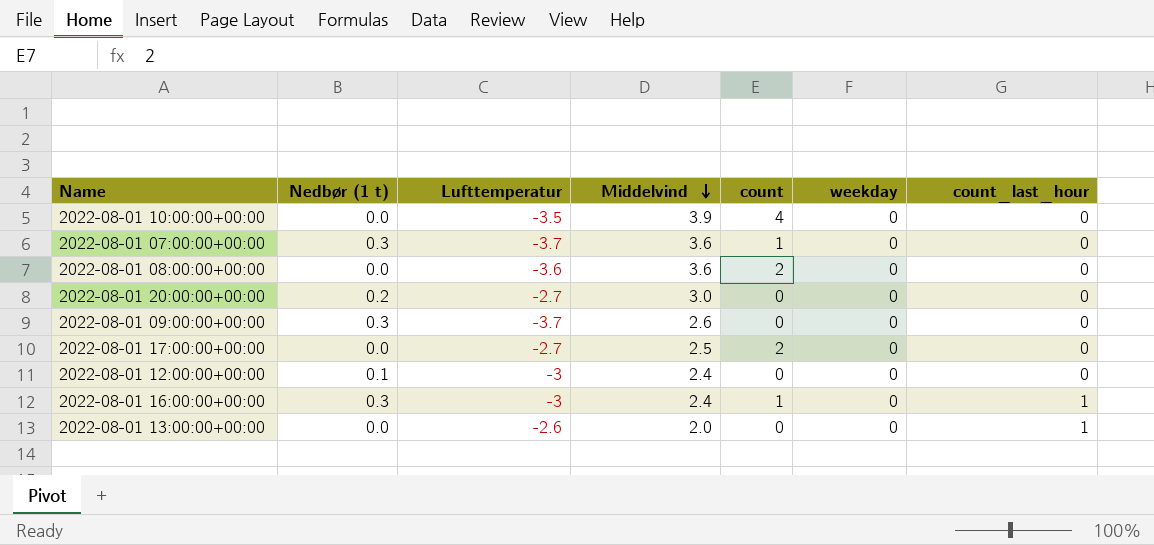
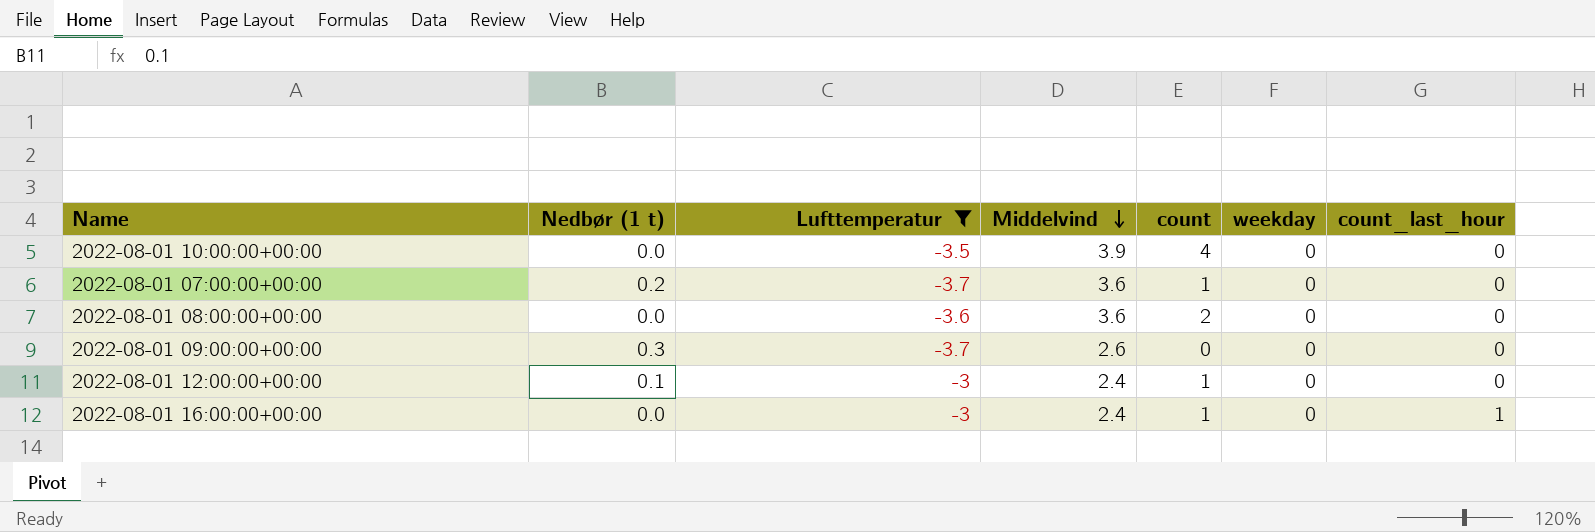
filter: none -> Lufttemperatur <= -3
2022-08-01 07:00:00+00:00 | Nedbør (1 t): 0.3 -> 0.2
2022-08-01 12:00:00+00:00 | count: 0 -> 1
2022-08-01 16:00:00+00:00 | Nedbør (1 t): 0.3 -> 0.0

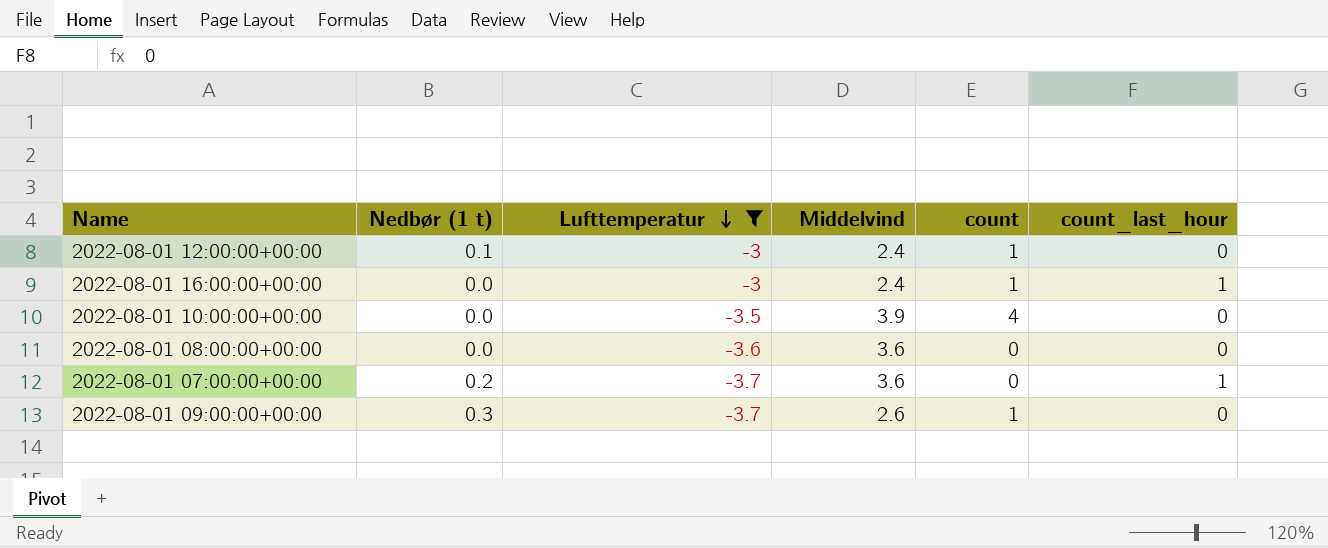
row order: Middelvind descending -> Lufttemperatur descending
column weekday | position: 6 -> none
2022-08-01 08:00:00+00:00 | count: 2 -> 0
2022-08-01 07:00:00+00:00 | count: 1 -> 0
2022-08-01 07:00:00+00:00 | count_last_hour: 0 -> 1
2022-08-01 09:00:00+00:00 | count: 0 -> 1

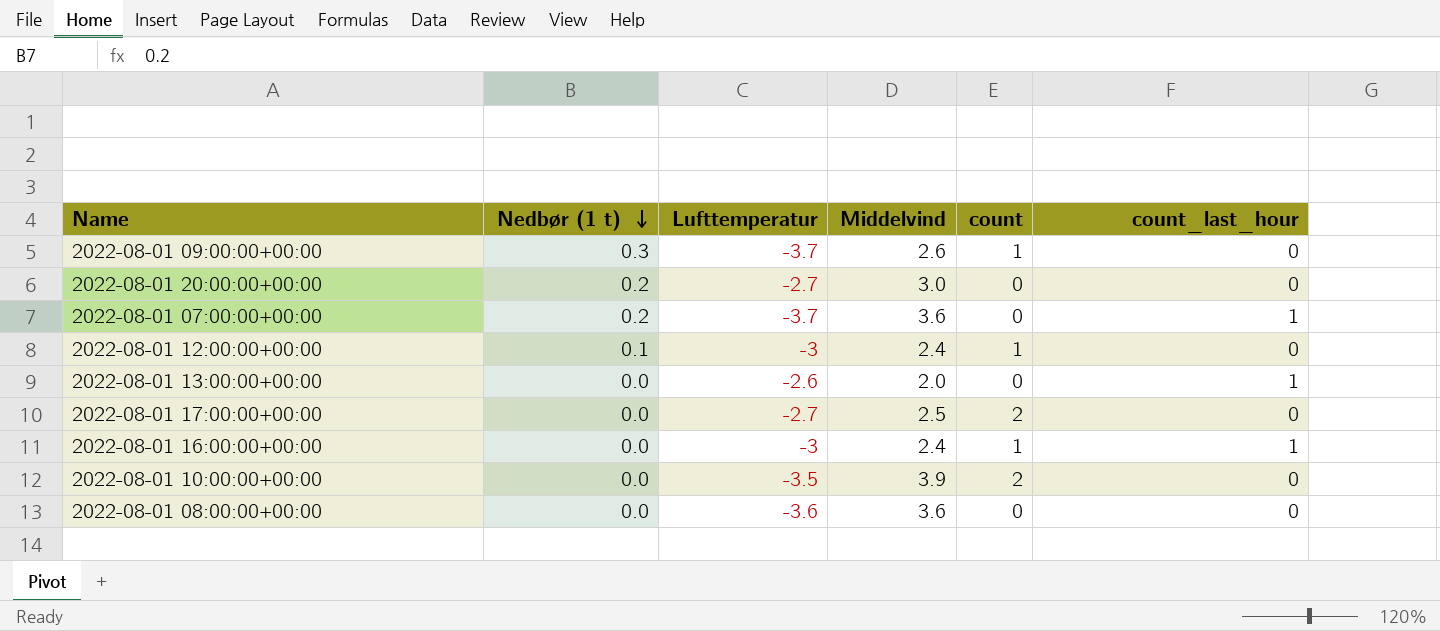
filter: Lufttemperatur <= -3 -> none
row order: Lufttemperatur descending -> Nedbør (1 t) descending
2022-08-01 10:00:00+00:00 | count: 4 -> 2

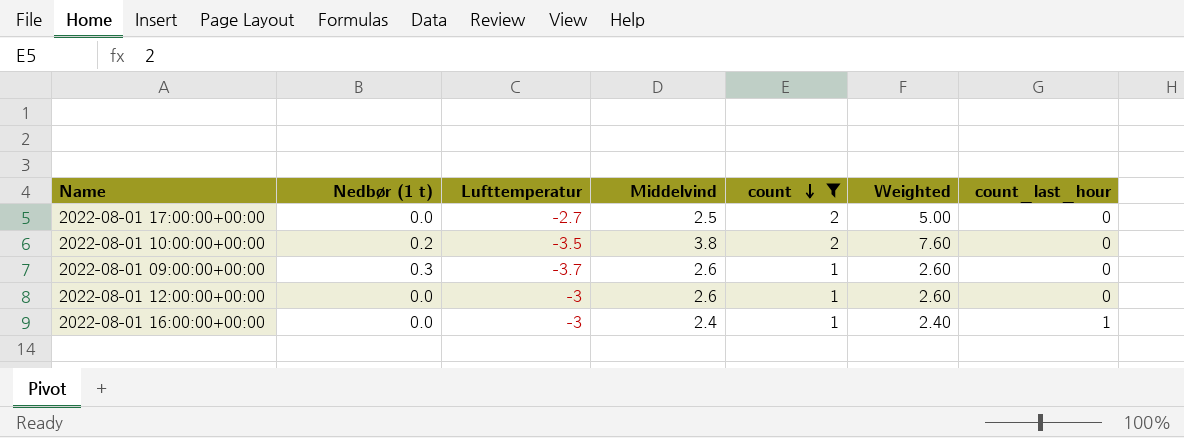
filter: none -> count != 0
row order: Nedbør (1 t) descending -> count descending
column Weighted | formula: none -> [Middelvind] * [count]
2022-08-01 10:00:00+00:00 | Nedbør (1 t): 0.0 -> 0.2
2022-08-01 10:00:00+00:00 | Middelvind: 3.9 -> 3.8
2022-08-01 12:00:00+00:00 | Nedbør (1 t): 0.1 -> 0.0
2022-08-01 12:00:00+00:00 | Middelvind: 2.4 -> 2.6

